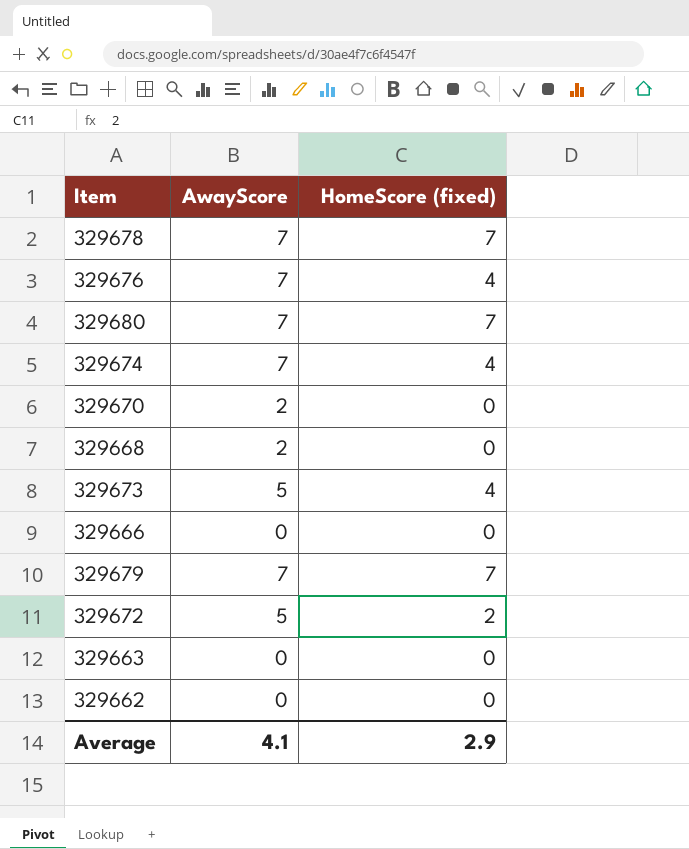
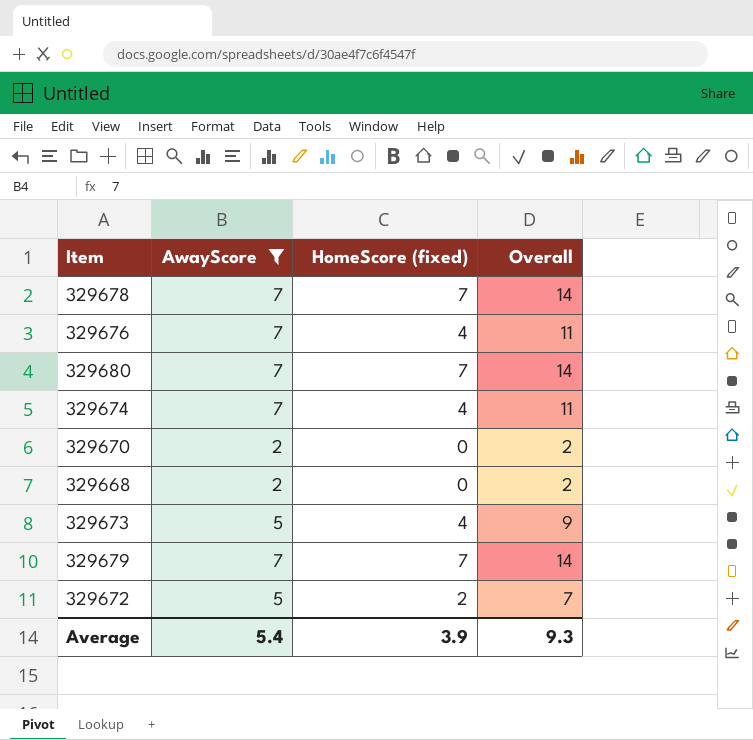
filter: none -> AwayScore != 0
column Overall | formula: none -> [AwayScore] + [HomeScore (fixed)]
Average | AwayScore: 4.1 -> 5.4
Average | HomeScore (fixed): 2.9 -> 3.9

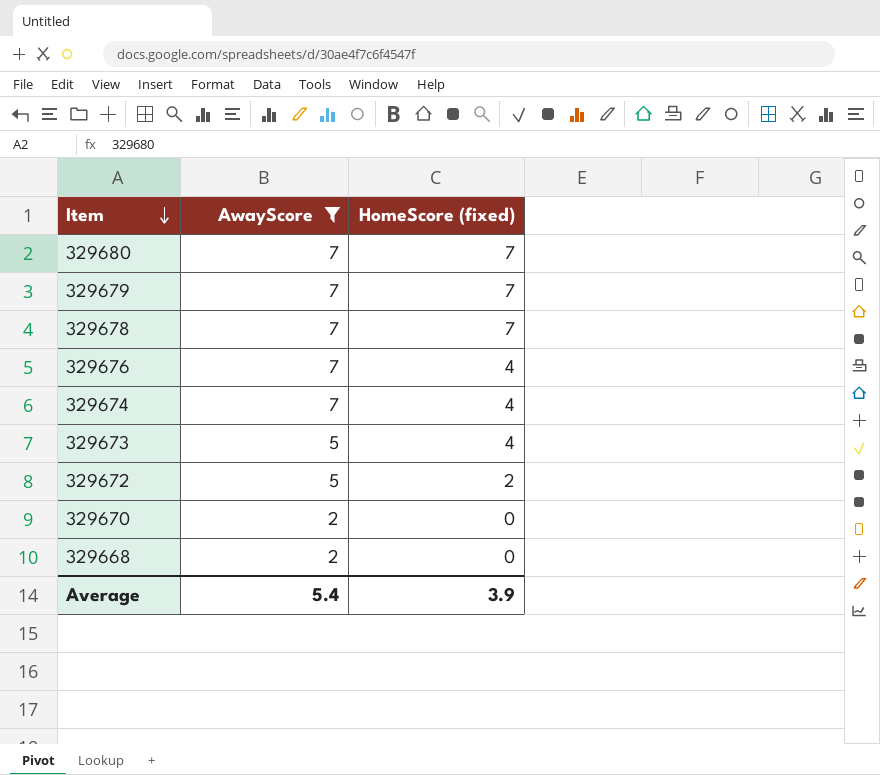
row order: none -> Item descending
column Overall | formula: [AwayScore] + [HomeScore (fixed)] -> none

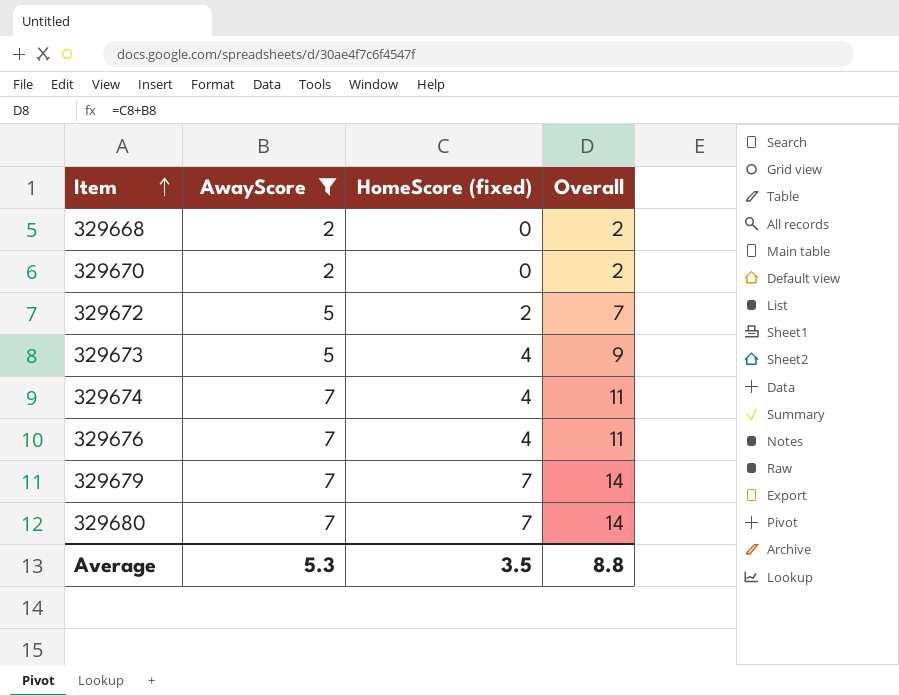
row order: Item descending -> Item ascending
column Overall | formula: none -> [AwayScore] + [HomeScore (fixed)]
row 329678: 7 | 7 -> none
Average | AwayScore: 5.4 -> 5.3
Average | HomeScore (fixed): 3.9 -> 3.5

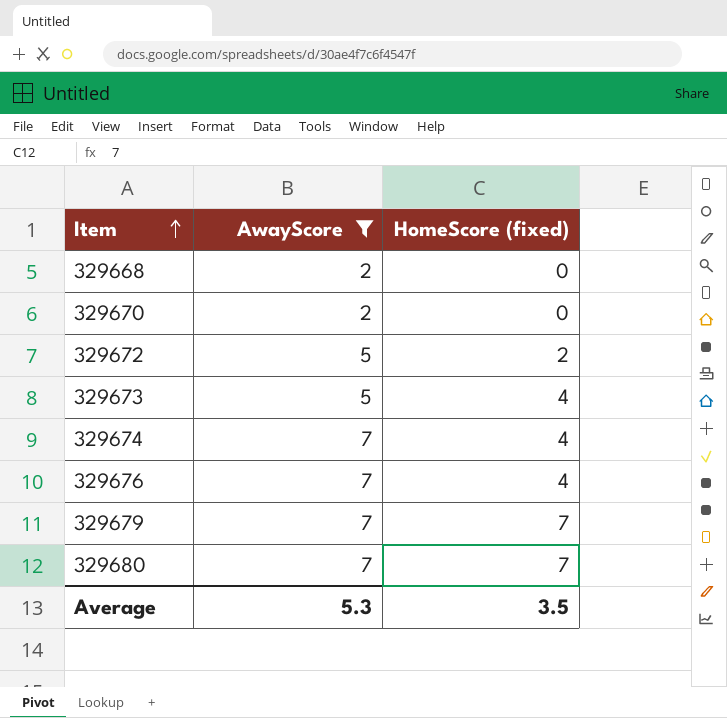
column Overall | formula: [AwayScore] + [HomeScore (fixed)] -> none

